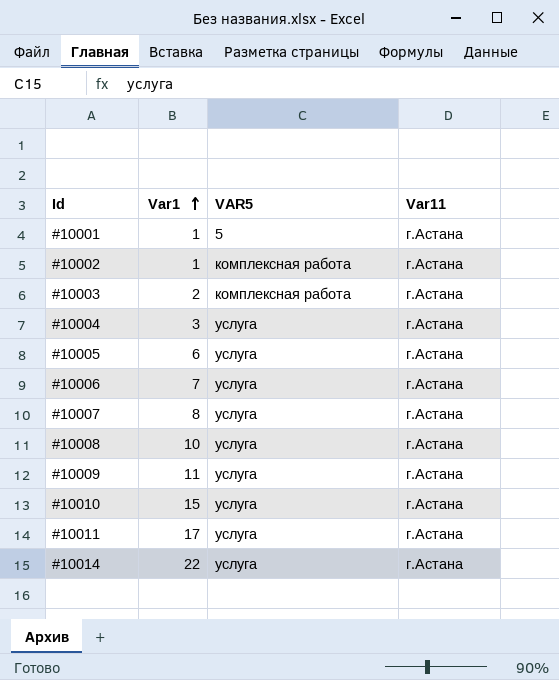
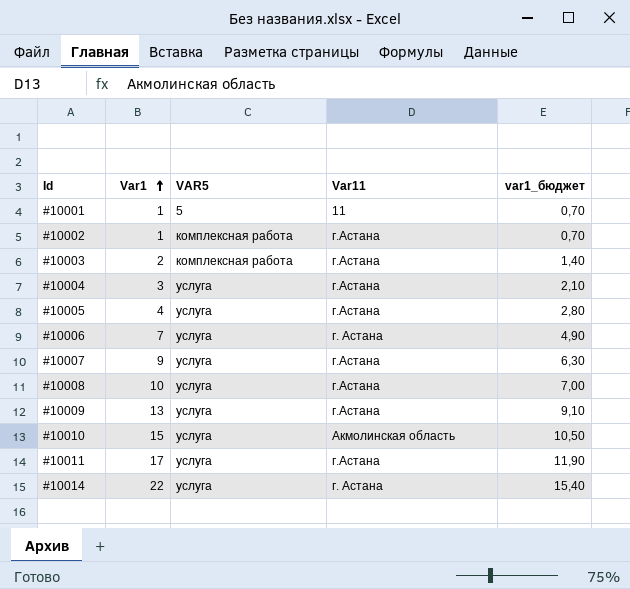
column var1_бюджет | formula: none -> [Var1] * 0,7
#10001 | Var11: г.Астана -> 11
#10005 | Var1: 6 -> 4
#10006 | Var11: г.Астана -> г. Астана
#10007 | Var1: 8 -> 9
#10009 | Var1: 11 -> 13
#10010 | Var11: г.Астана -> Акмолинская область
#10014 | Var11: г.Астана -> г. Астана

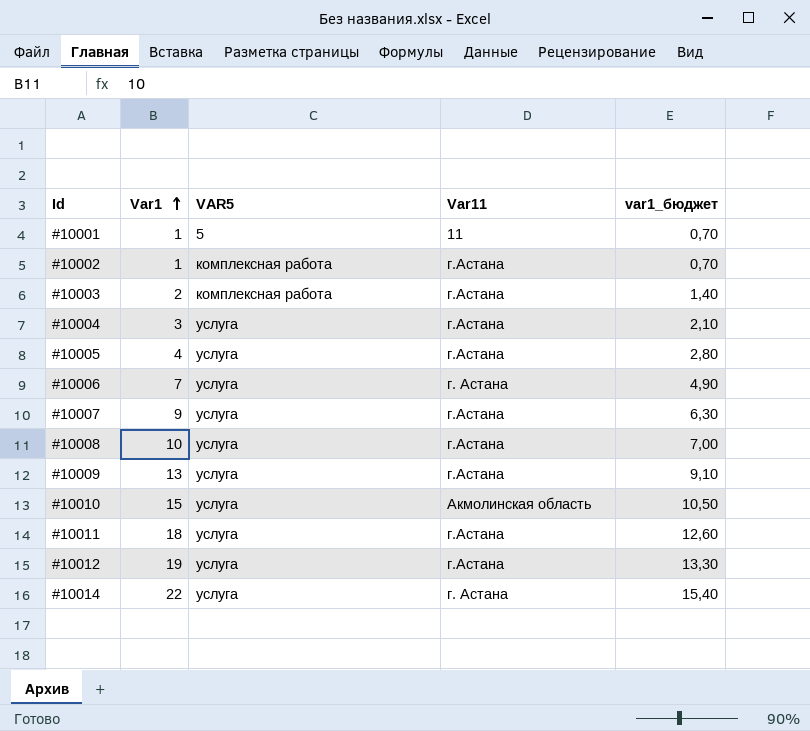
#10011 | Var1: 17 -> 18
#10011 | var1_бюджет: 11,90 -> 12,60
row #10012: none -> 19 | услуга | г.Астана | 13,30

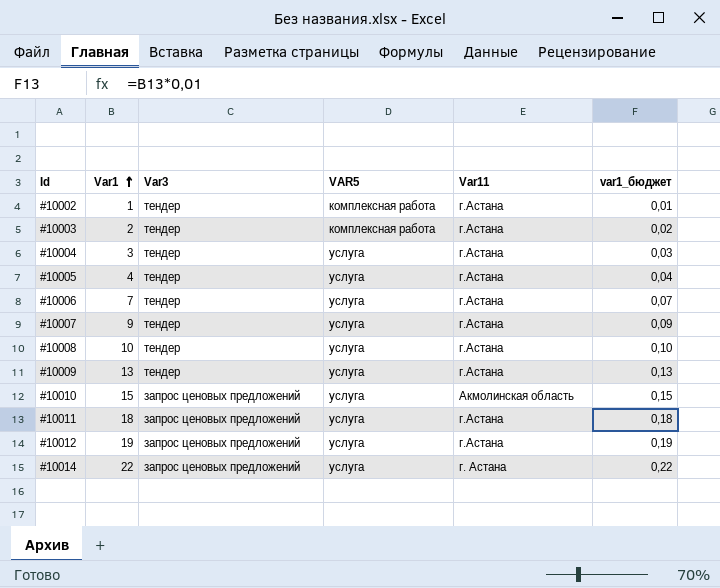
column Var3 | position: none -> 3
column var1_бюджет | formula: [Var1] * 0,7 -> [Var1] * 0,01
row #10001: 1 | 5 | 11 | 0,70 -> none
#10006 | Var11: г. Астана -> г.Астана

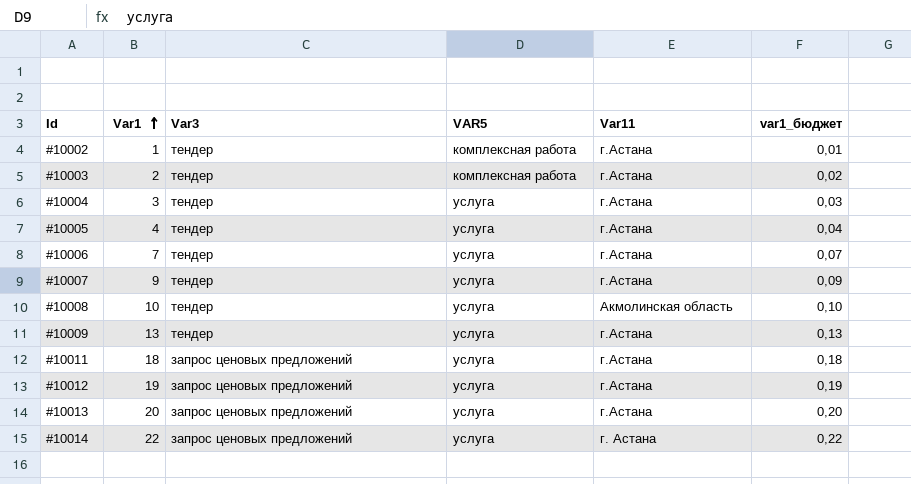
row #10010: 15 | запрос ценовых предложений | услуга | Акмолинская область | 0,15 -> none
#10008 | Var11: г.Астана -> Акмолинская область
row #10013: none -> 20 | запрос ценовых предложений | услуга | г.Астана | 0,20

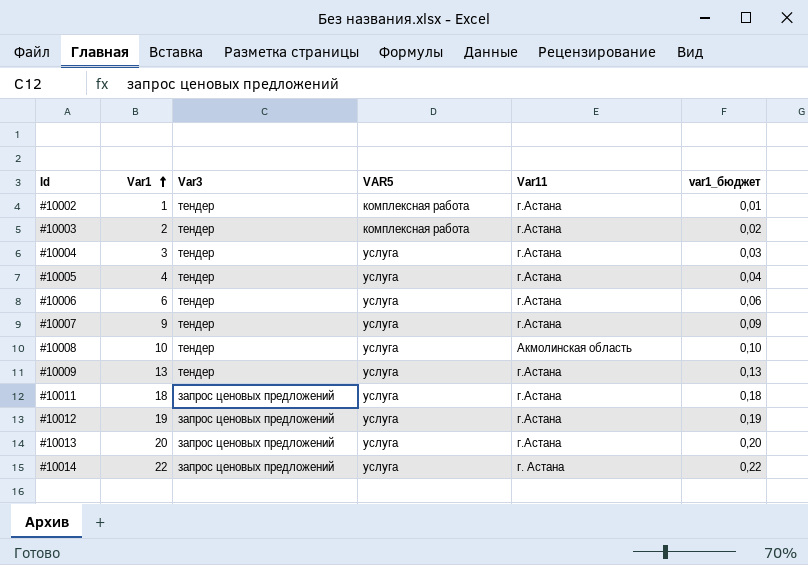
#10006 | Var1: 7 -> 6
#10006 | var1_бюджет: 0,07 -> 0,06

